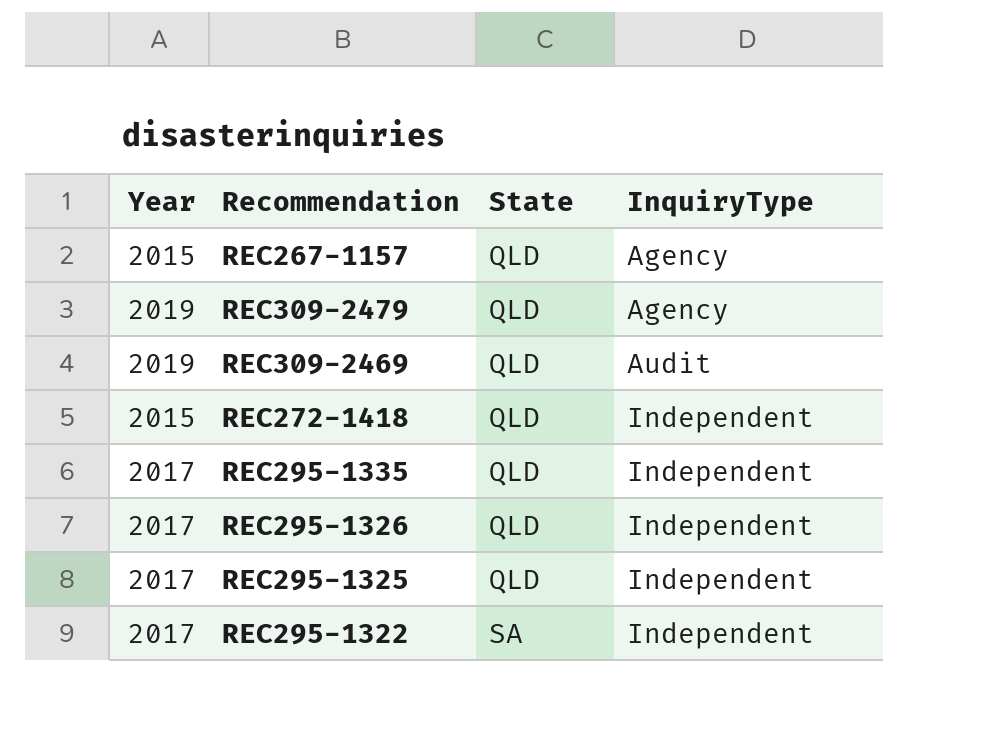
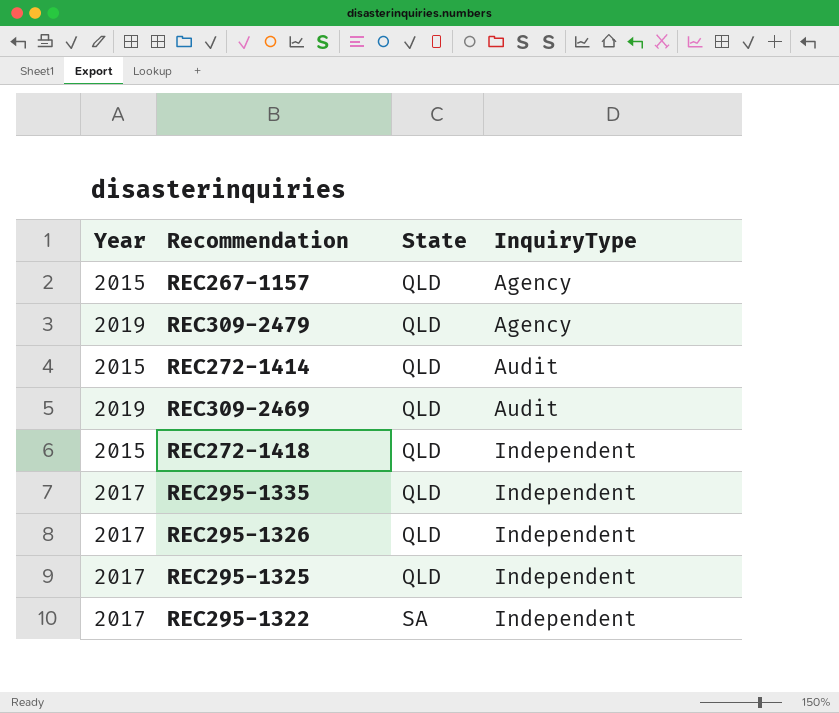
row REC272-1414: none -> 2015 | QLD | Audit

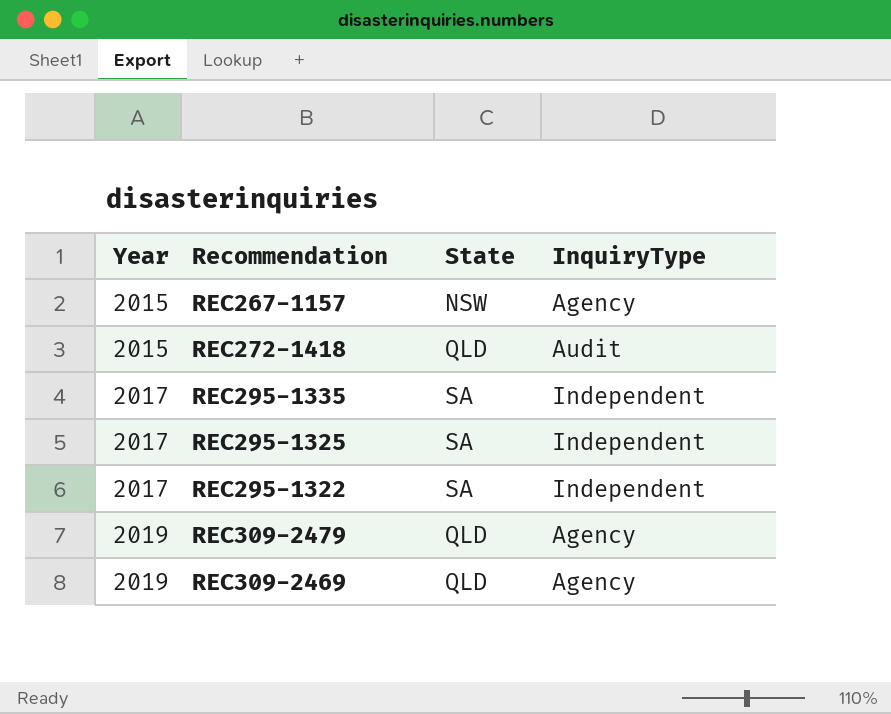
row order: State ascending -> Year ascending
row REC272-1414: 2015 | QLD | Audit -> none
row REC295-1326: 2017 | QLD | Independent -> none
REC267-1157 | State: QLD -> NSW
REC272-1418 | InquiryType: Independent -> Audit
REC295-1335 | State: QLD -> SA
REC295-1325 | State: QLD -> SA
REC309-2469 | InquiryType: Audit -> Agency

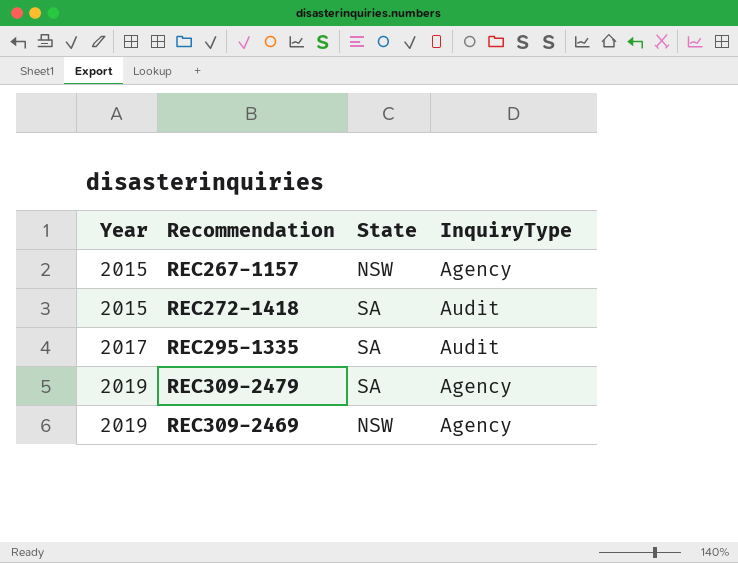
row REC295-1325: 2017 | SA | Independent -> none
row REC295-1322: 2017 | SA | Independent -> none
REC272-1418 | State: QLD -> SA
REC295-1335 | InquiryType: Independent -> Audit
REC309-2479 | State: QLD -> SA
REC309-2469 | State: QLD -> NSW

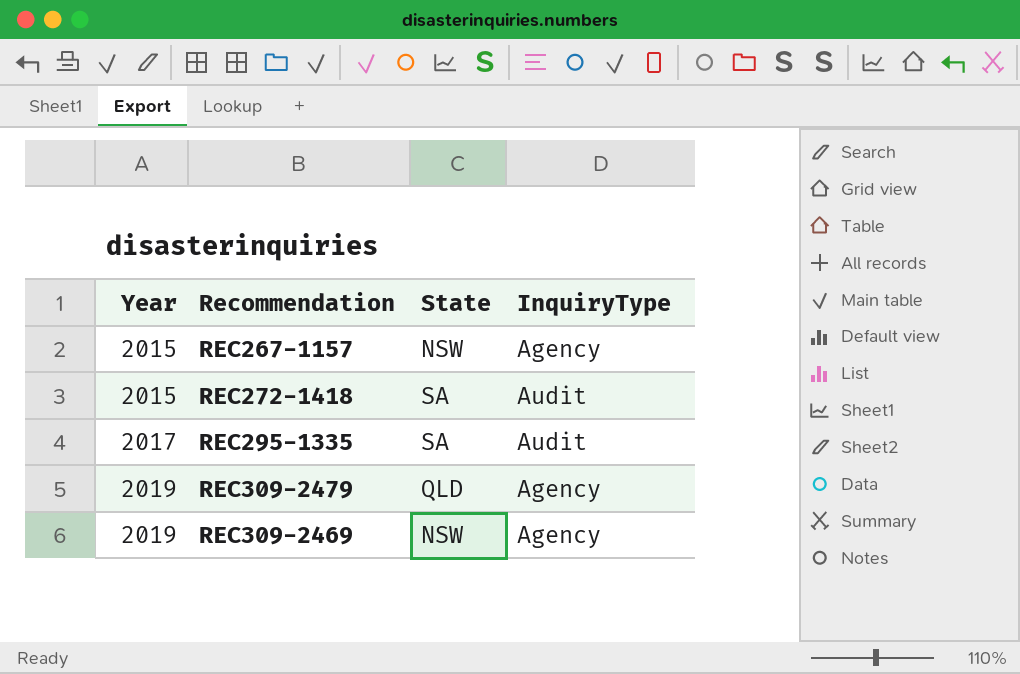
REC309-2479 | State: SA -> QLD

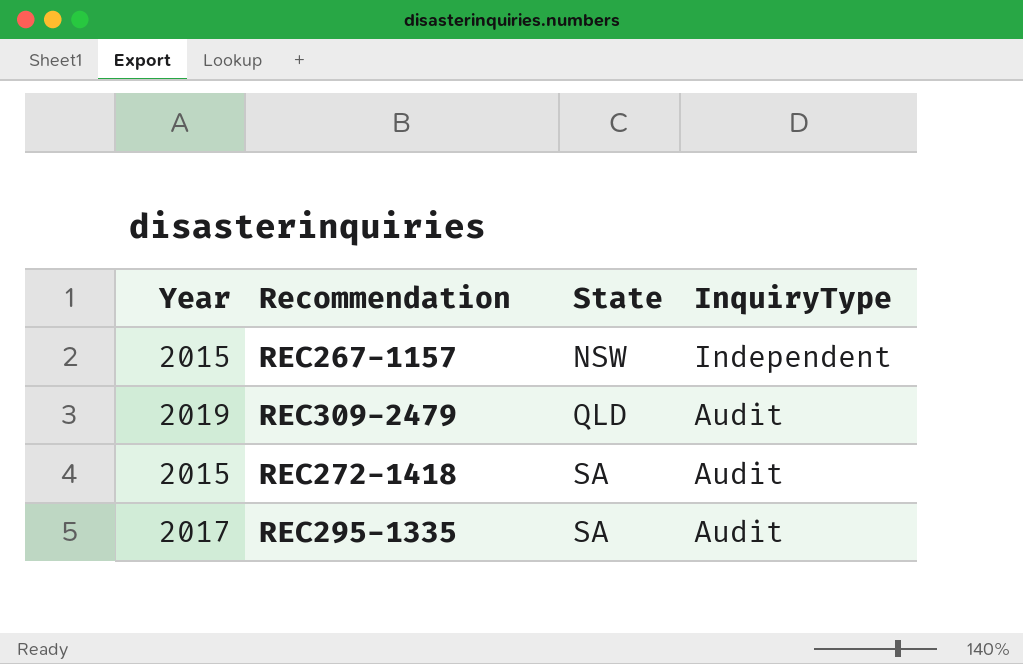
row order: Year ascending -> State ascending
row REC309-2469: 2019 | NSW | Agency -> none
REC267-1157 | InquiryType: Agency -> Independent
REC309-2479 | InquiryType: Agency -> Audit

